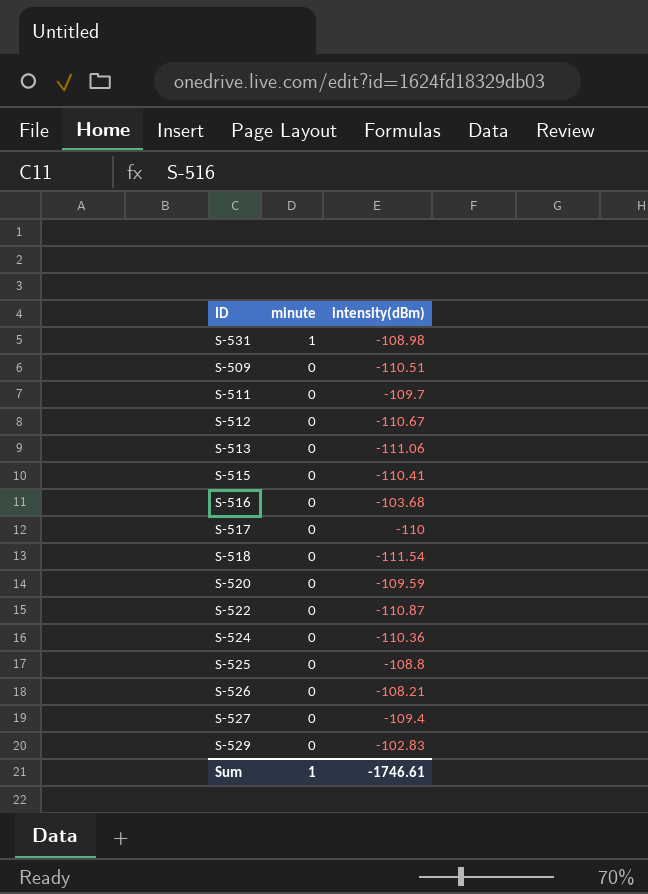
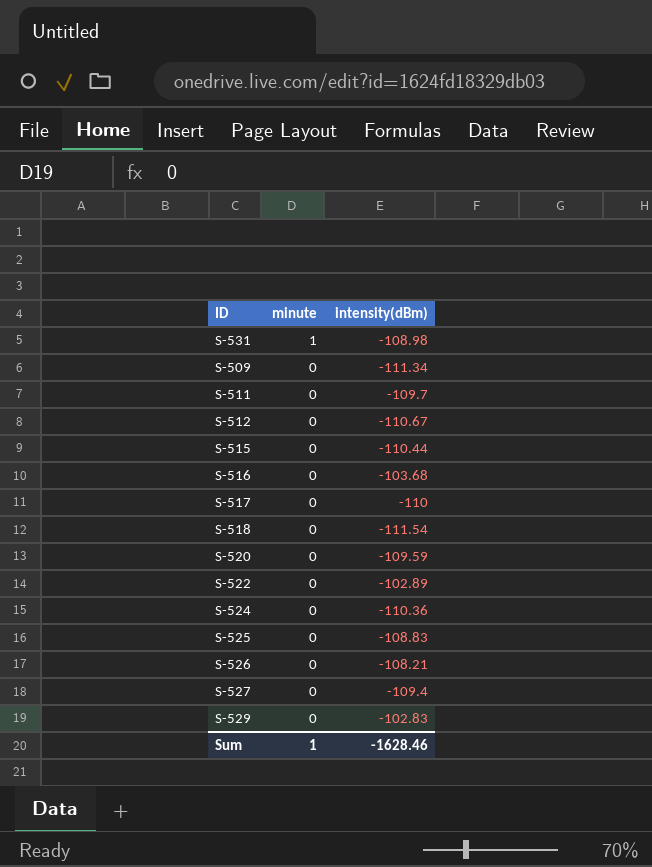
row S-513: 0 | -111.06 -> none
S-509 | intensity(dBm): -110.51 -> -111.34
S-515 | intensity(dBm): -110.41 -> -110.44
S-522 | intensity(dBm): -110.87 -> -102.89
S-525 | intensity(dBm): -108.8 -> -108.83
Sum | intensity(dBm): -1746.61 -> -1628.46

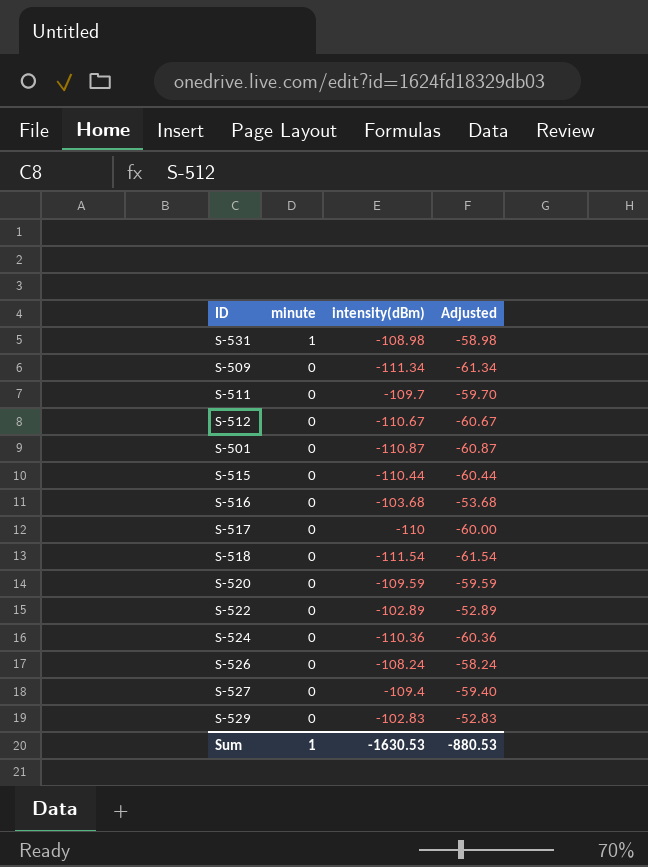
column Adjusted | formula: none -> [intensity(dBm)] + 50
row S-525: 0 | -108.83 -> none
row S-501: none -> 0 | -110.87 | -60.87
S-526 | intensity(dBm): -108.21 -> -108.24
Sum | intensity(dBm): -1628.46 -> -1630.53

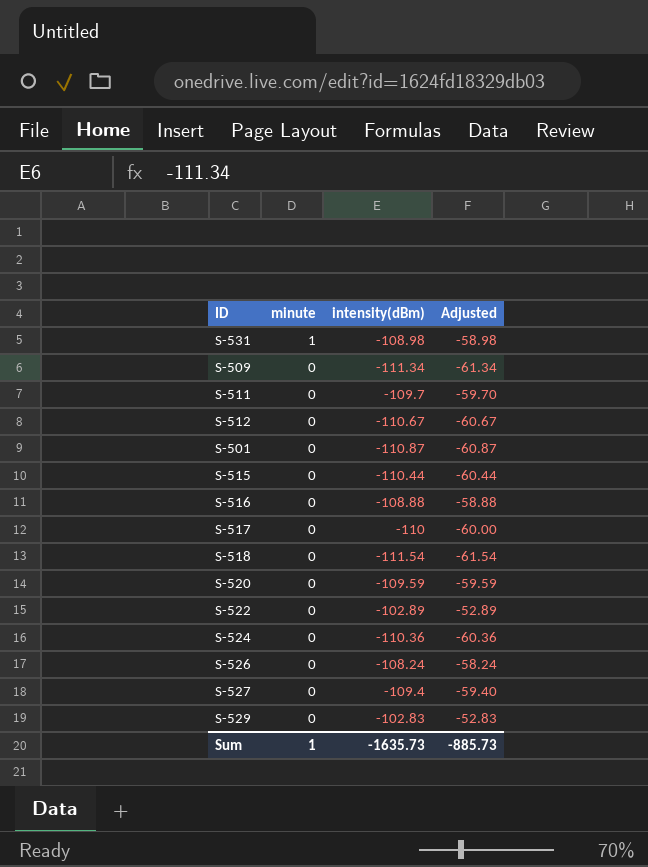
S-516 | intensity(dBm): -103.68 -> -108.88
S-516 | Adjusted: -53.68 -> -58.88
Sum | intensity(dBm): -1630.53 -> -1635.73
Sum | Adjusted: -880.53 -> -885.73

